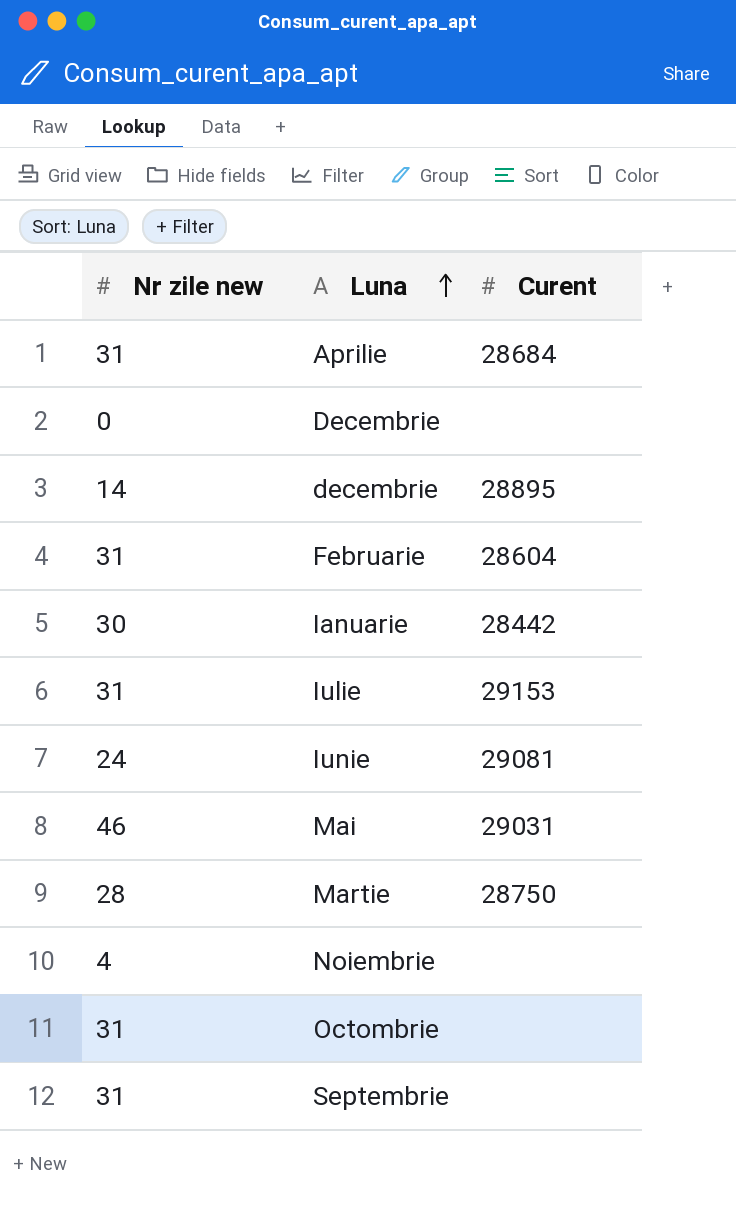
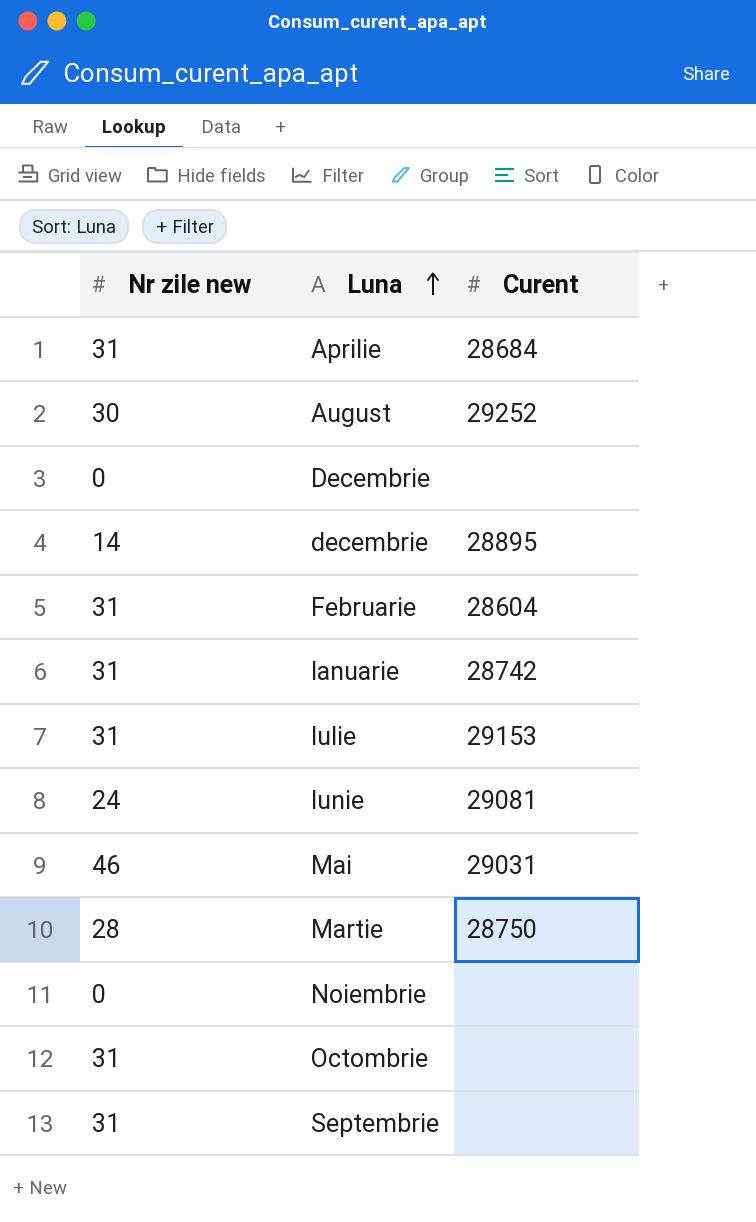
row August: none -> 30 | 29252
Ianuarie | Nr zile new: 30 -> 31
Ianuarie | Curent: 28442 -> 28742
Noiembrie | Nr zile new: 4 -> 0

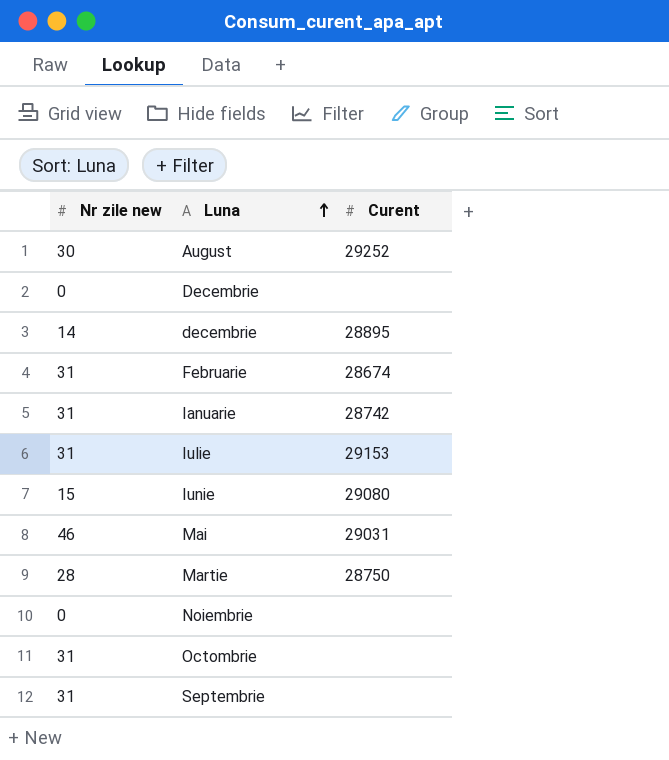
row Aprilie: 31 | 28684 -> none
Februarie | Curent: 28604 -> 28674
Iunie | Nr zile new: 24 -> 15
Iunie | Curent: 29081 -> 29080

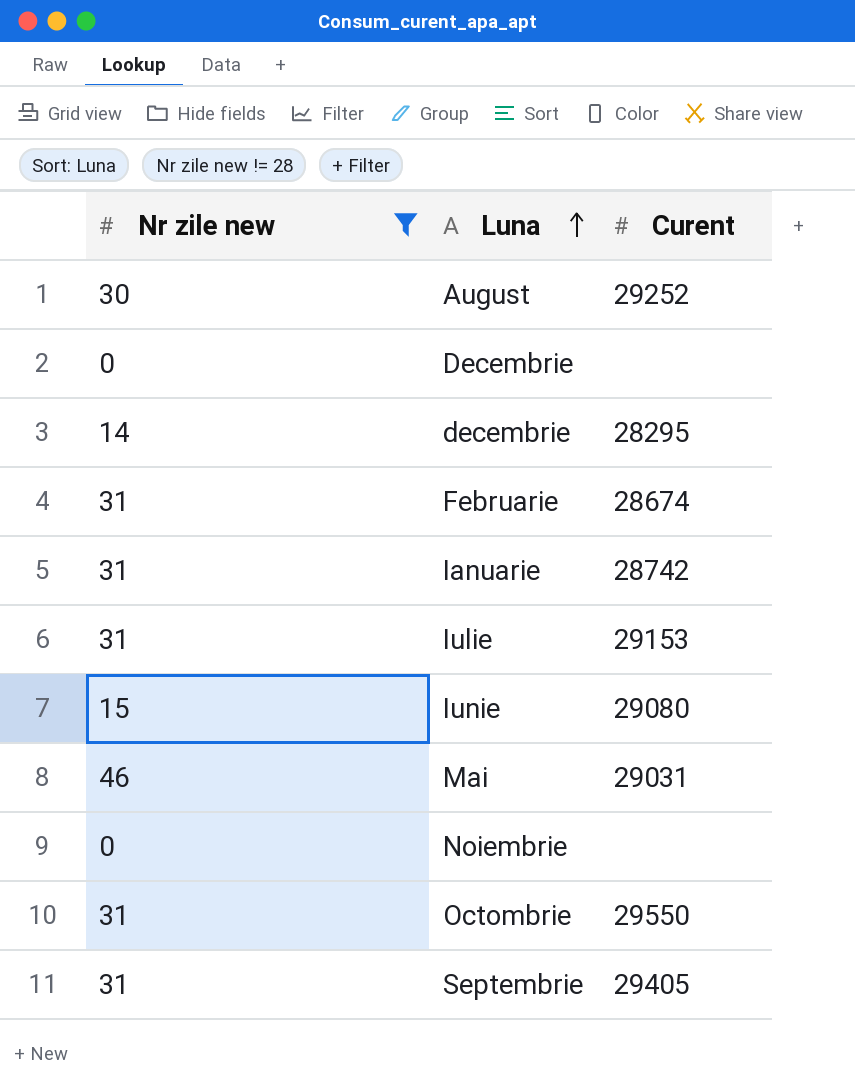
filter: none -> Nr zile new != 28
decembrie | Curent: 28895 -> 28295
Octombrie | Curent: none -> 29550
Septembrie | Curent: none -> 29405

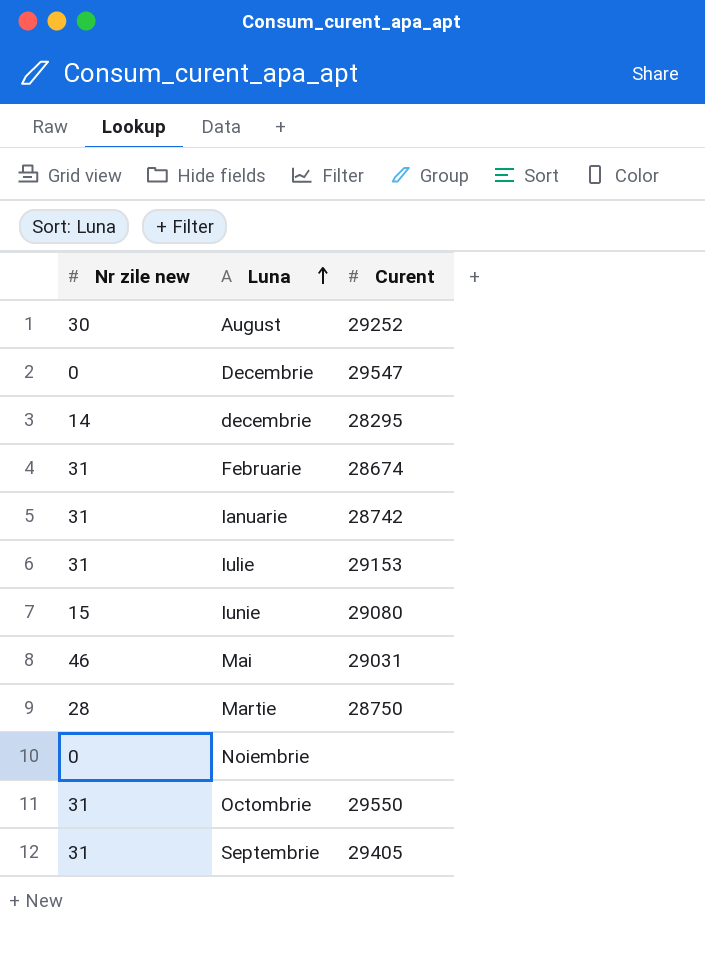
filter: Nr zile new != 28 -> none
Decembrie | Curent: none -> 29547

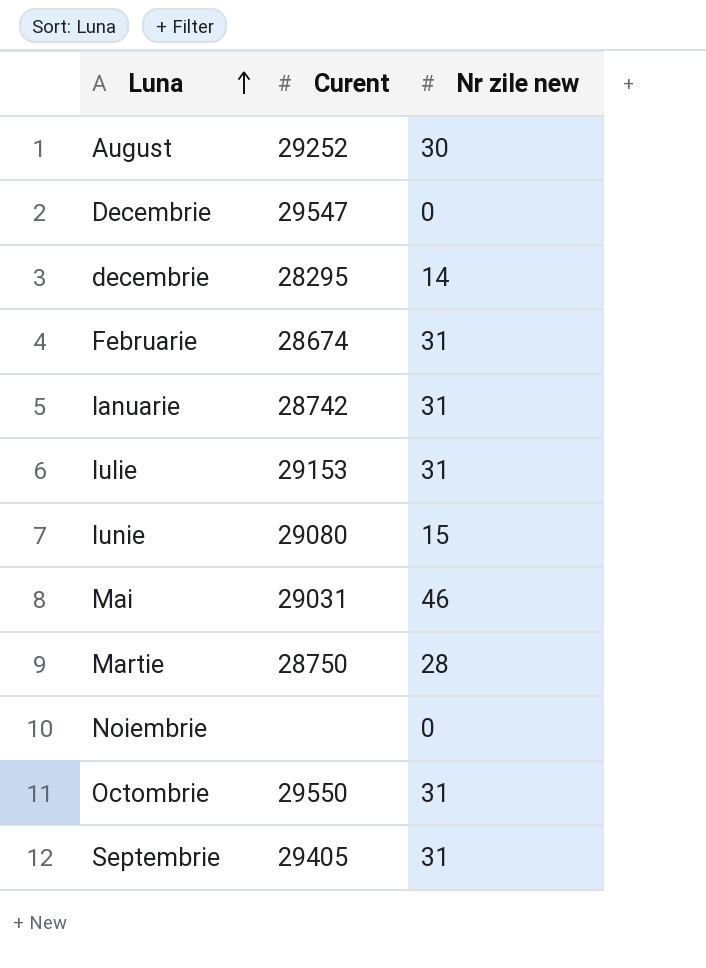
column Nr zile new | position: 1 -> 3

